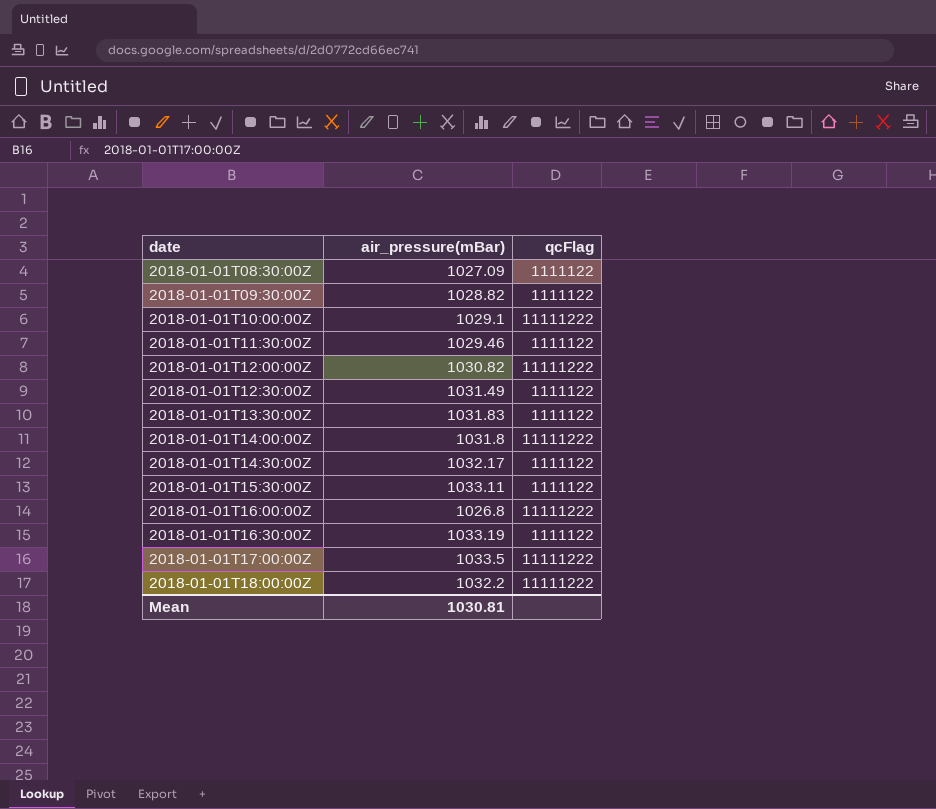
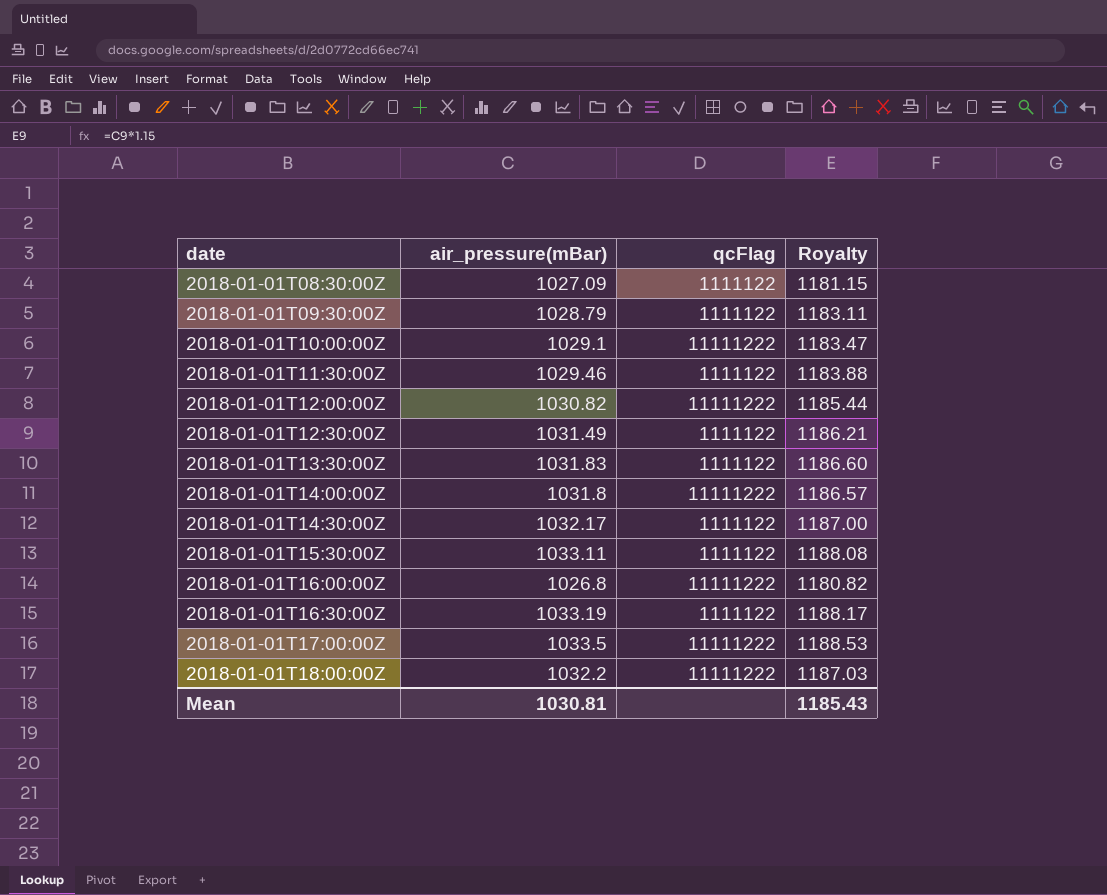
column Royalty | formula: none -> [air_pressure(mBar)] * 1.15
2018-01-01T09:30:00Z | air_pressure(mBar): 1028.82 -> 1028.79

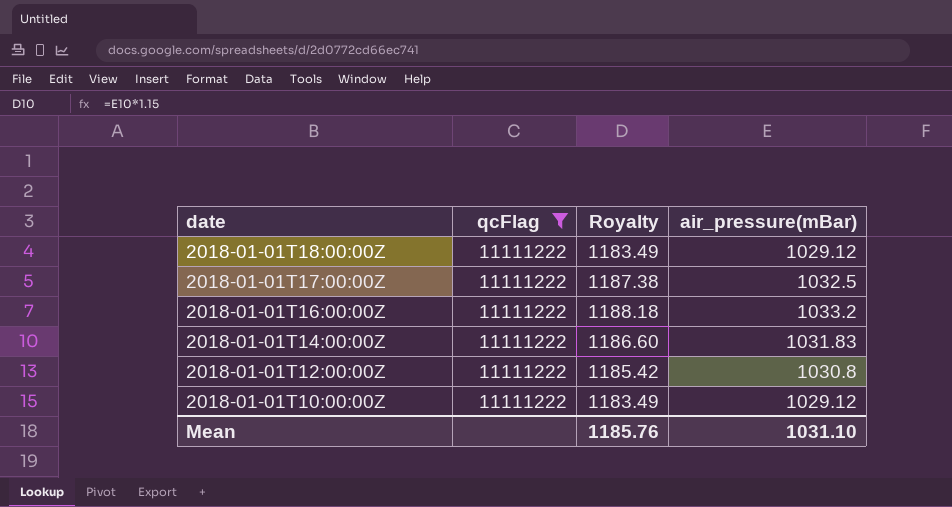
filter: none -> qcFlag = 11111222
row order: date ascending -> date descending
column air_pressure(mBar) | position: 2 -> 4
2018-01-01T18:00:00Z | Royalty: 1187.03 -> 1183.49
2018-01-01T18:00:00Z | air_pressure(mBar): 1032.2 -> 1029.12
2018-01-01T17:00:00Z | Royalty: 1188.53 -> 1187.38
2018-01-01T17:00:00Z | air_pressure(mBar): 1033.5 -> 1032.5
2018-01-01T16:00:00Z | Royalty: 1180.82 -> 1188.18
2018-01-01T16:00:00Z | air_pressure(mBar): 1026.8 -> 1033.2
2018-01-01T14:00:00Z | Royalty: 1186.57 -> 1186.60
2018-01-01T14:00:00Z | air_pressure(mBar): 1031.8 -> 1031.83
2018-01-01T12:00:00Z | Royalty: 1185.44 -> 1185.42
2018-01-01T12:00:00Z | air_pressure(mBar): 1030.82 -> 1030.8
2018-01-01T10:00:00Z | Royalty: 1183.47 -> 1183.49
2018-01-01T10:00:00Z | air_pressure(mBar): 1029.1 -> 1029.12
Mean | Royalty: 1185.43 -> 1185.76
Mean | air_pressure(mBar): 1030.81 -> 1031.10

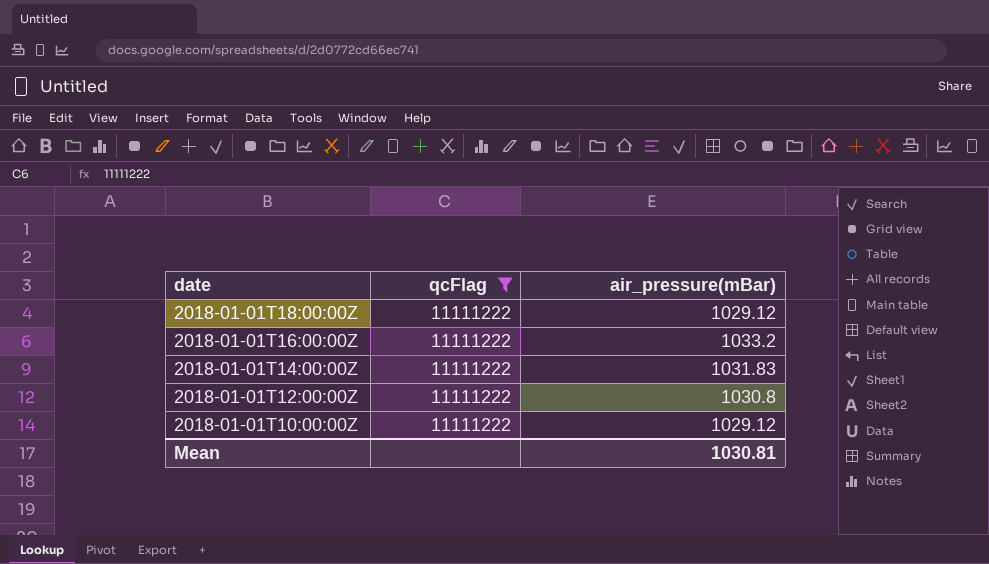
column Royalty | formula: [air_pressure(mBar)] * 1.15 -> none
row 2018-01-01T17:00:00Z: 11111222 | 1187.38 | 1032.5 -> none
Mean | air_pressure(mBar): 1031.10 -> 1030.81

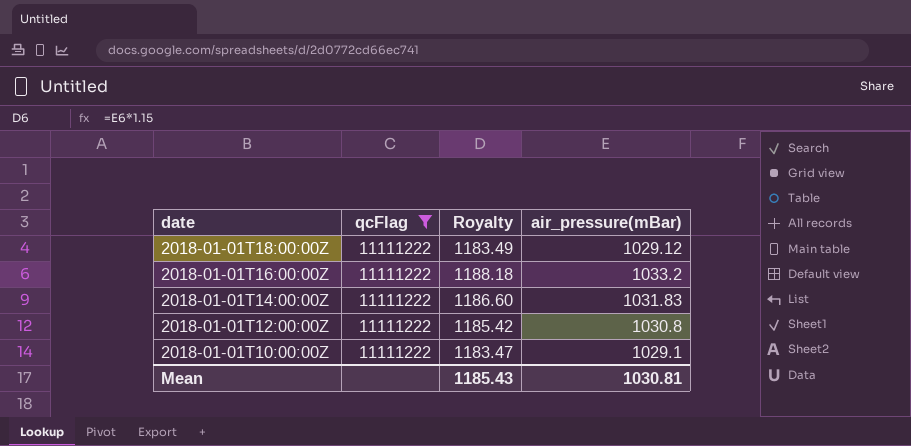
column Royalty | formula: none -> [air_pressure(mBar)] * 1.15
2018-01-01T10:00:00Z | air_pressure(mBar): 1029.12 -> 1029.1

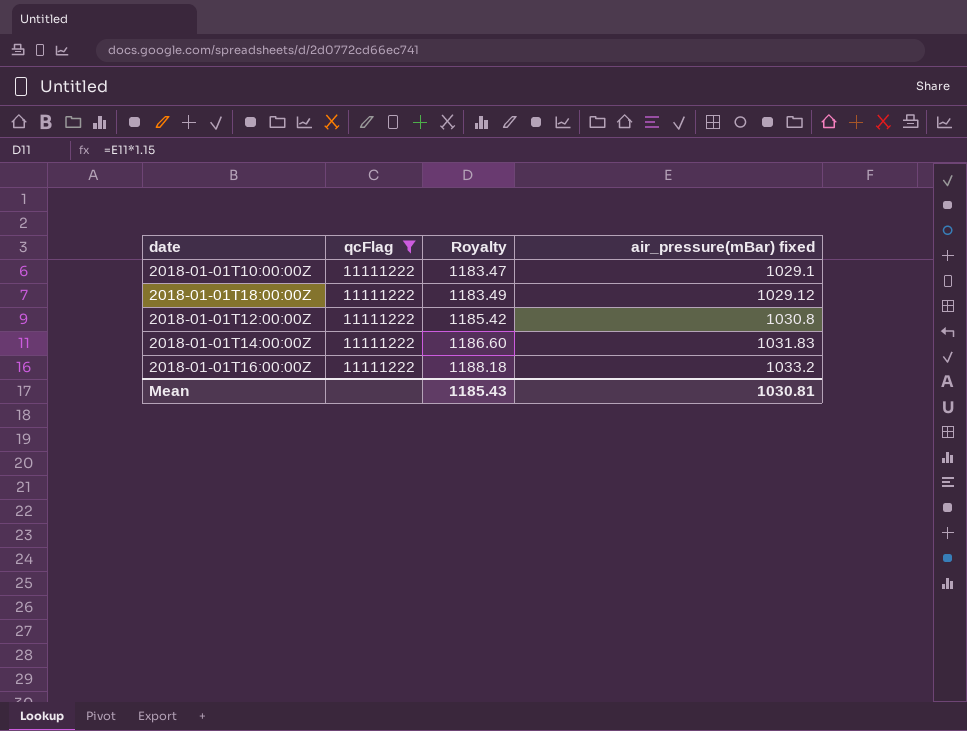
row order: date descending -> Royalty ascending
column name: air_pressure(mBar) -> air_pressure(mBar) fixed

